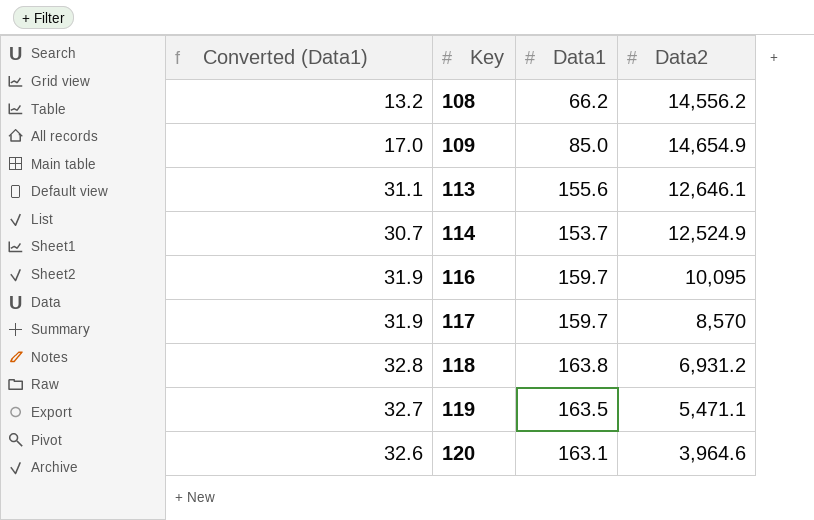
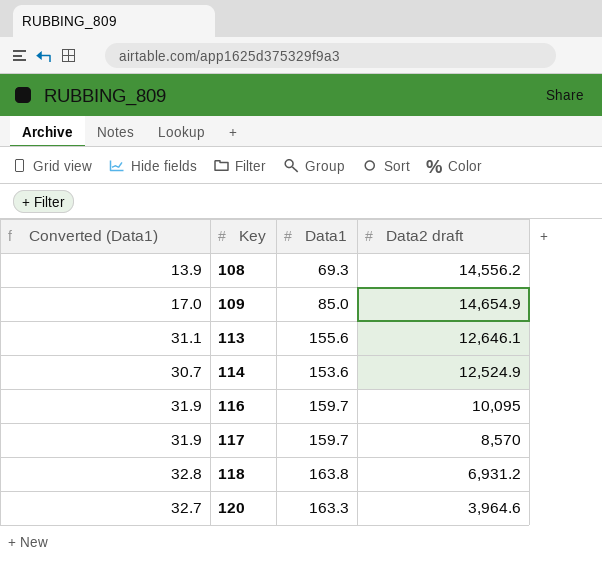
column name: Data2 -> Data2 draft
row 119: 32.7 | 163.5 | 5,471.1 -> none
108 | Converted (Data1): 13.2 -> 13.9
108 | Data1: 66.2 -> 69.3
114 | Data1: 153.7 -> 153.6
120 | Converted (Data1): 32.6 -> 32.7
120 | Data1: 163.1 -> 163.3

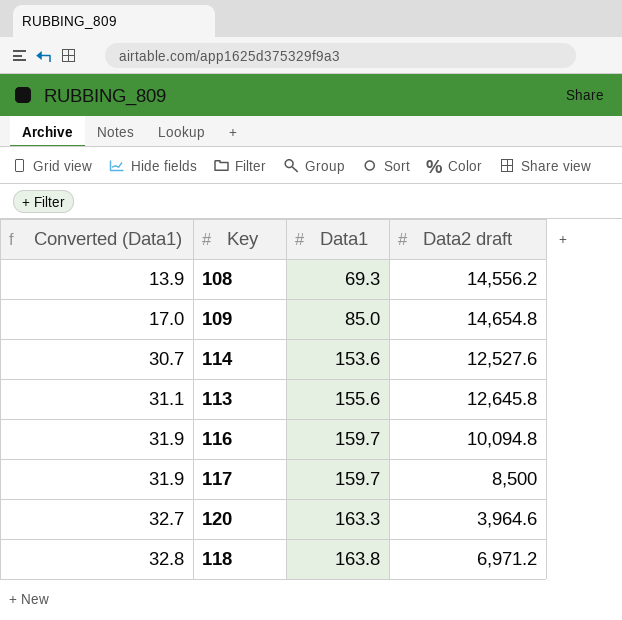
row order: Key ascending -> Converted (Data1) ascending
109 | Data2 draft: 14,654.9 -> 14,654.8
114 | Data2 draft: 12,524.9 -> 12,527.6
113 | Data2 draft: 12,646.1 -> 12,645.8
116 | Data2 draft: 10,095 -> 10,094.8
117 | Data2 draft: 8,570 -> 8,500
118 | Data2 draft: 6,931.2 -> 6,971.2

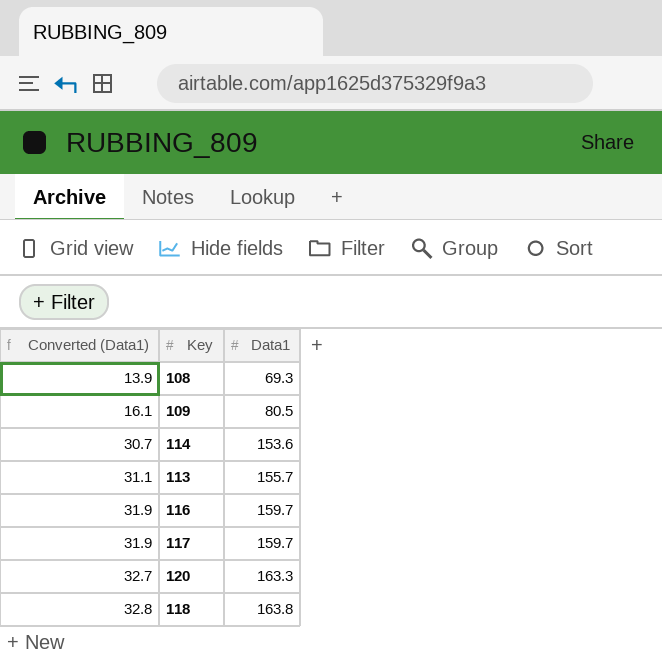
column Data2 draft | position: 4 -> none
109 | Converted (Data1): 17.0 -> 16.1
109 | Data1: 85.0 -> 80.5
113 | Data1: 155.6 -> 155.7

